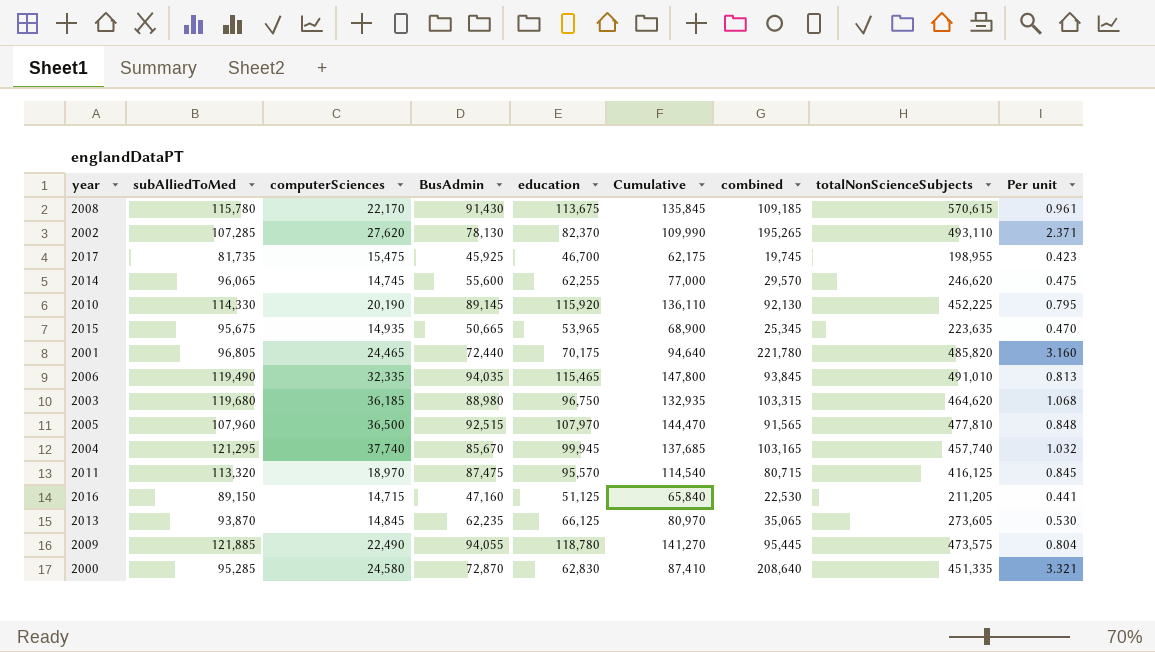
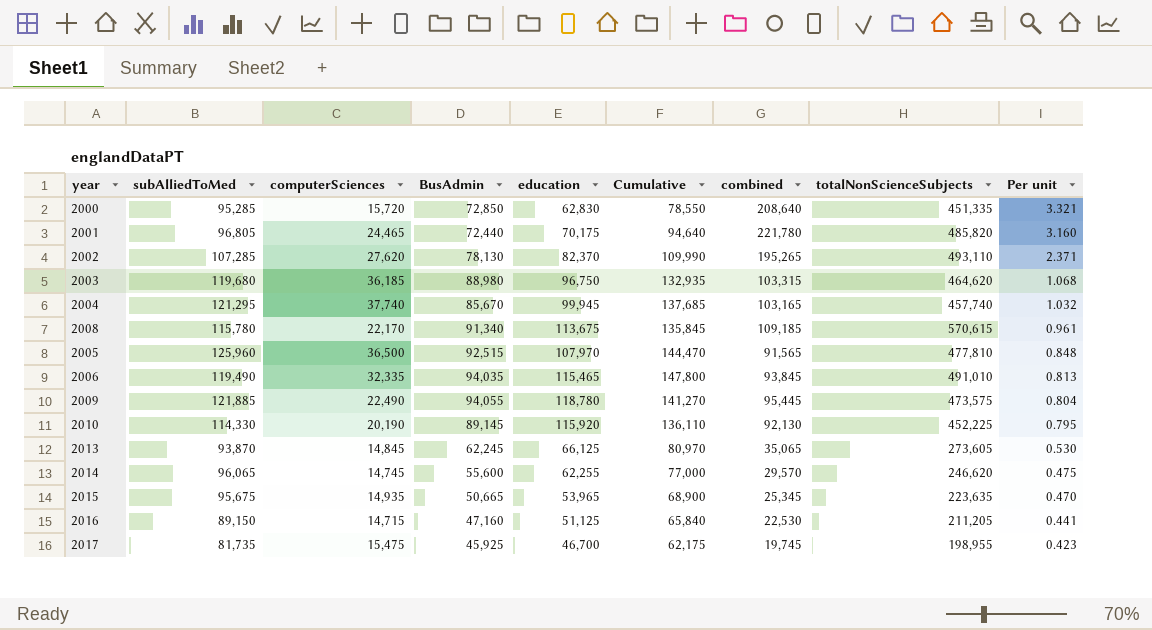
row order: none -> Per unit descending
row 2011: 113,320 | 18,970 | 87,475 | 95,570 | 114,540 | 80,715 | 416,125 | 0.845 -> none
2000 | computerSciences: 24,580 -> 15,720
2000 | BusAdmin: 72,870 -> 72,850
2000 | Cumulative: 87,410 -> 78,550
2008 | BusAdmin: 91,430 -> 91,340
2005 | subAlliedToMed: 107,960 -> 125,960
2013 | BusAdmin: 62,235 -> 62,245

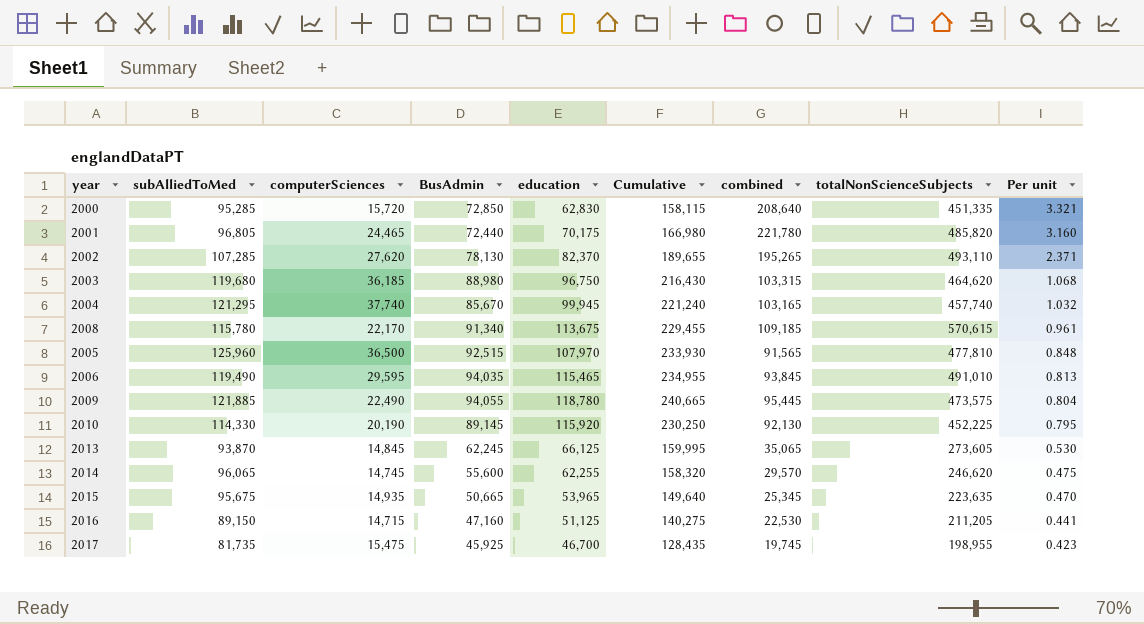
column Cumulative | formula: [computerSciences] + [education] -> [subAlliedToMed] + [education]
2006 | computerSciences: 32,335 -> 29,595

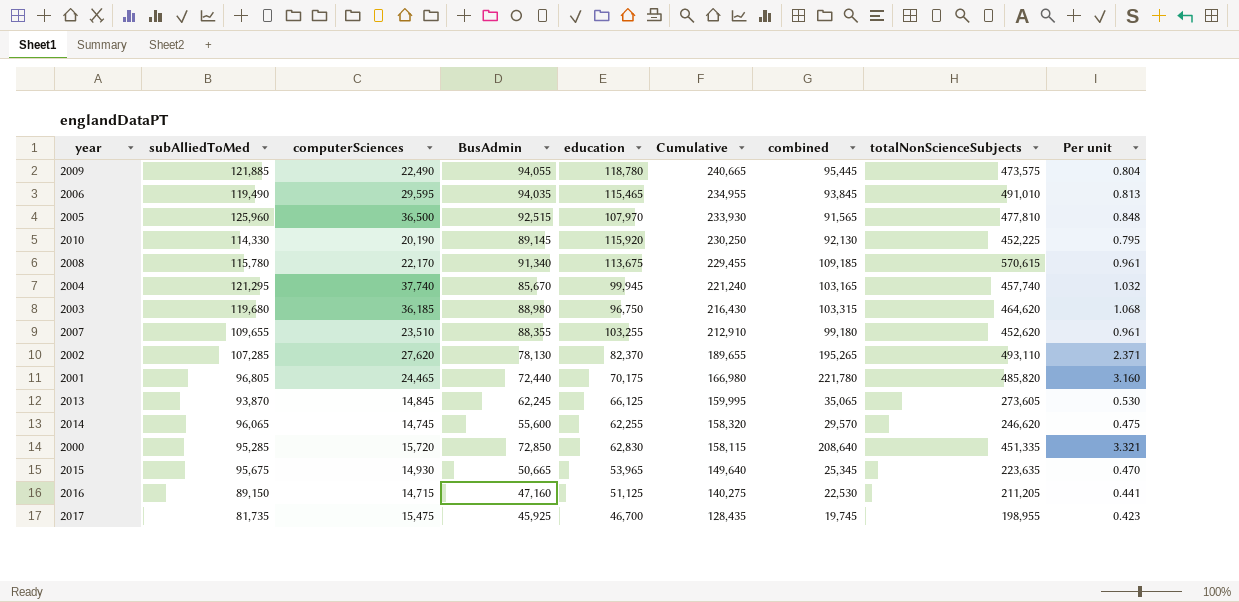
row order: Per unit descending -> Cumulative descending
row 2007: none -> 109,655 | 23,510 | 88,355 | 103,255 | 212,910 | 99,180 | 452,620 | 0.961
2015 | computerSciences: 14,935 -> 14,930

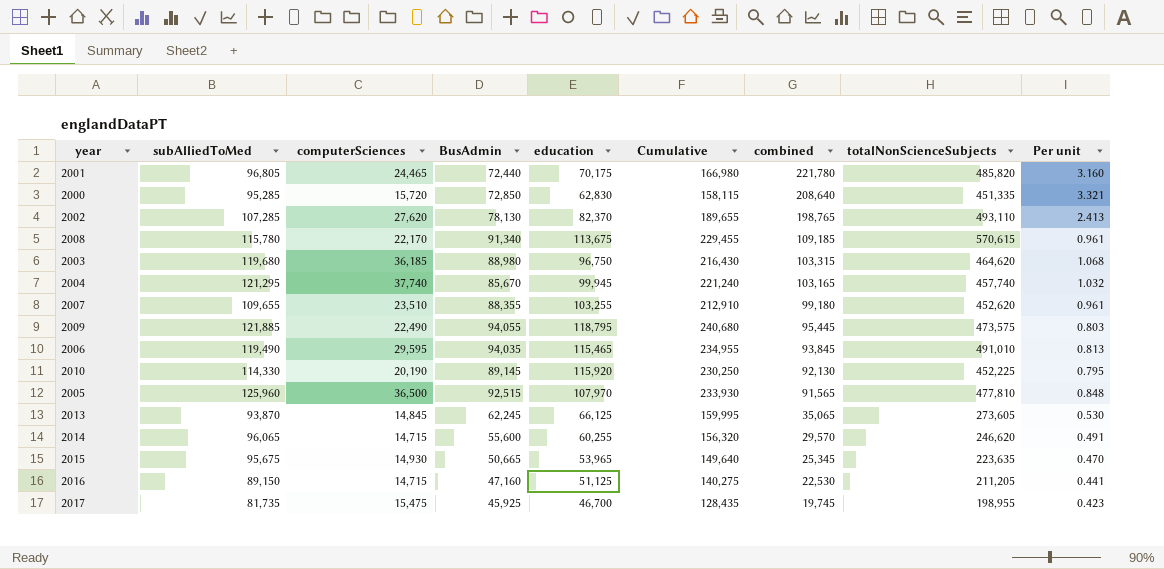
row order: Cumulative descending -> combined descending
2002 | combined: 195,265 -> 198,765
2002 | Per unit: 2.371 -> 2.413
2009 | education: 118,780 -> 118,795
2009 | Cumulative: 240,665 -> 240,680
2009 | Per unit: 0.804 -> 0.803
2014 | computerSciences: 14,745 -> 14,715
2014 | education: 62,255 -> 60,255
2014 | Cumulative: 158,320 -> 156,320
2014 | Per unit: 0.475 -> 0.491

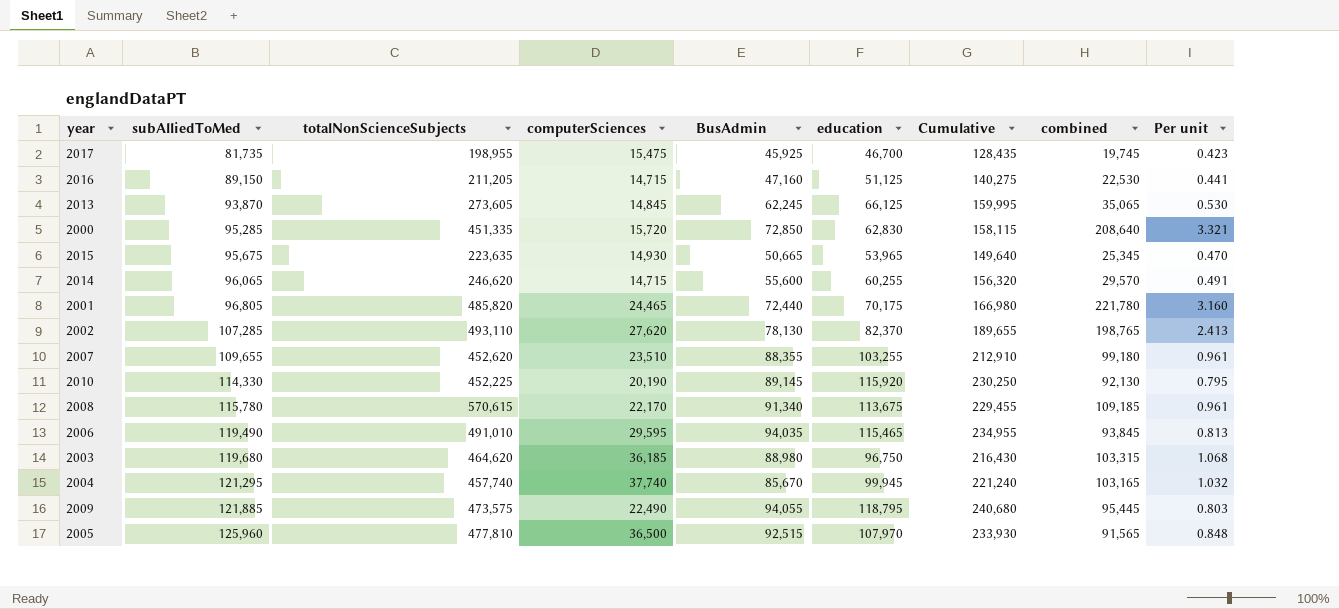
row order: combined descending -> subAlliedToMed ascending
column totalNonScienceSubjects | position: 8 -> 3

